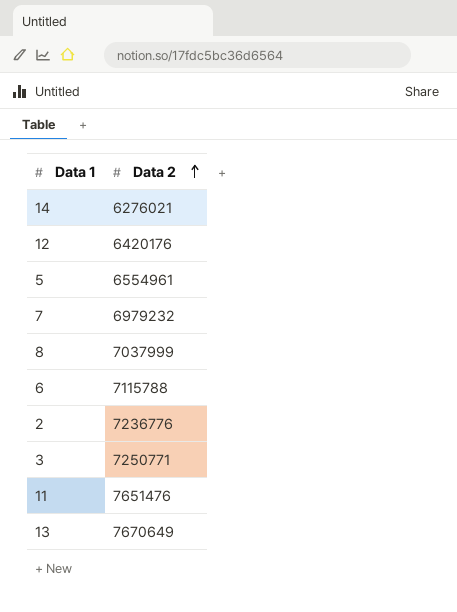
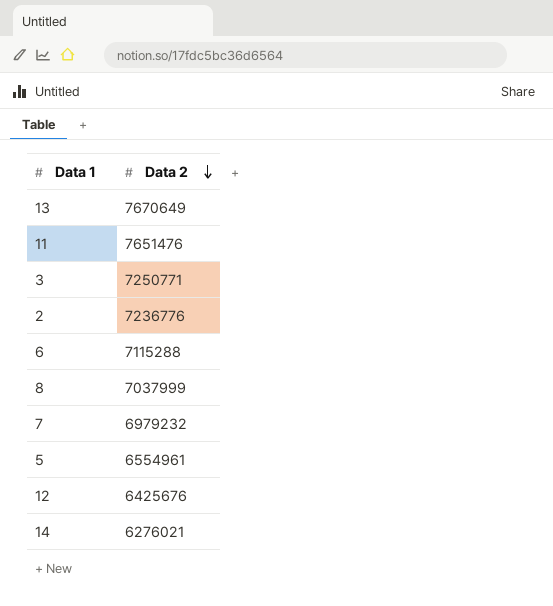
row order: Data 2 ascending -> Data 2 descending
6 | Data 2: 7115788 -> 7115288
12 | Data 2: 6420176 -> 6425676

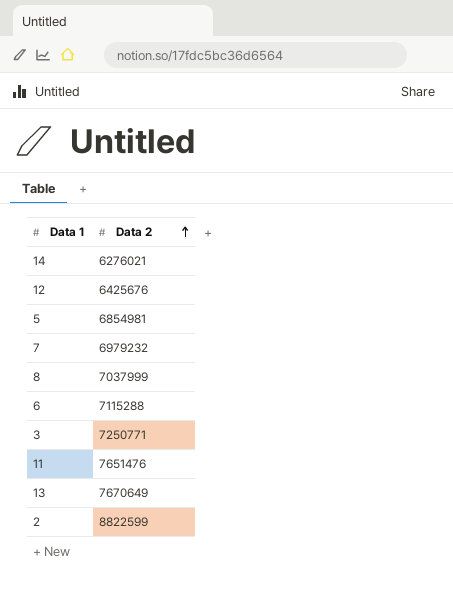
row order: Data 2 descending -> Data 2 ascending
5 | Data 2: 6554961 -> 6854981
2 | Data 2: 7236776 -> 8822599

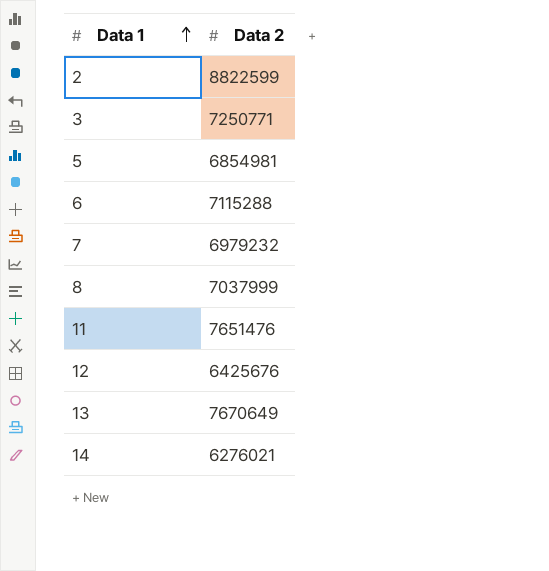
row order: Data 2 ascending -> Data 1 ascending

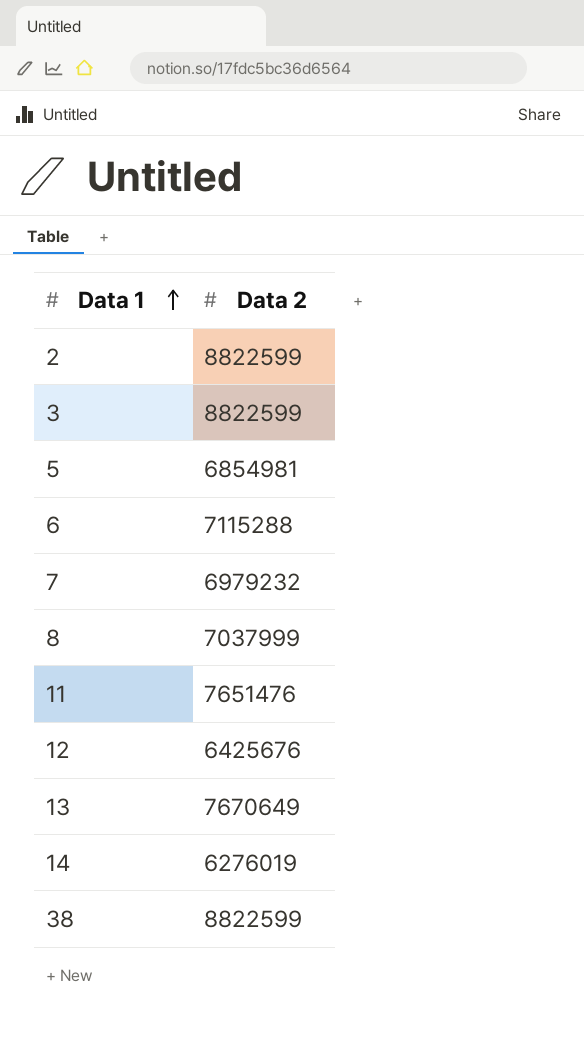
3 | Data 2: 7250771 -> 8822599
14 | Data 2: 6276021 -> 6276019
row 38: none -> 8822599

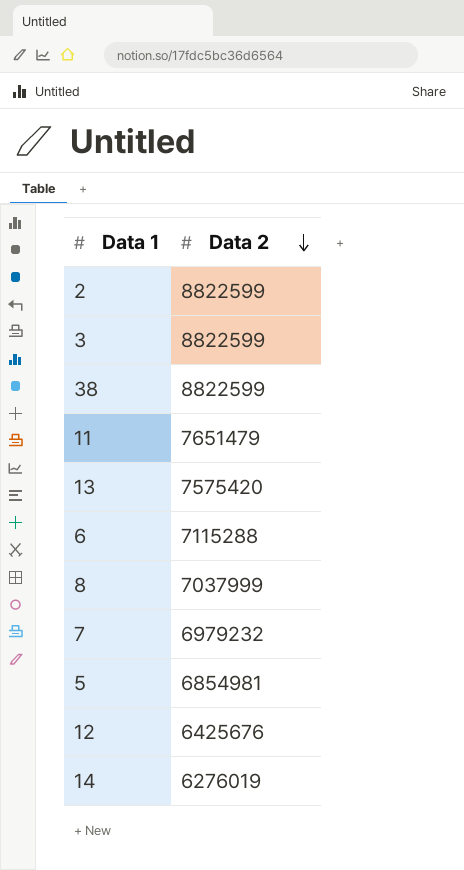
row order: Data 1 ascending -> Data 2 descending
11 | Data 2: 7651476 -> 7651479
13 | Data 2: 7670649 -> 7575420

